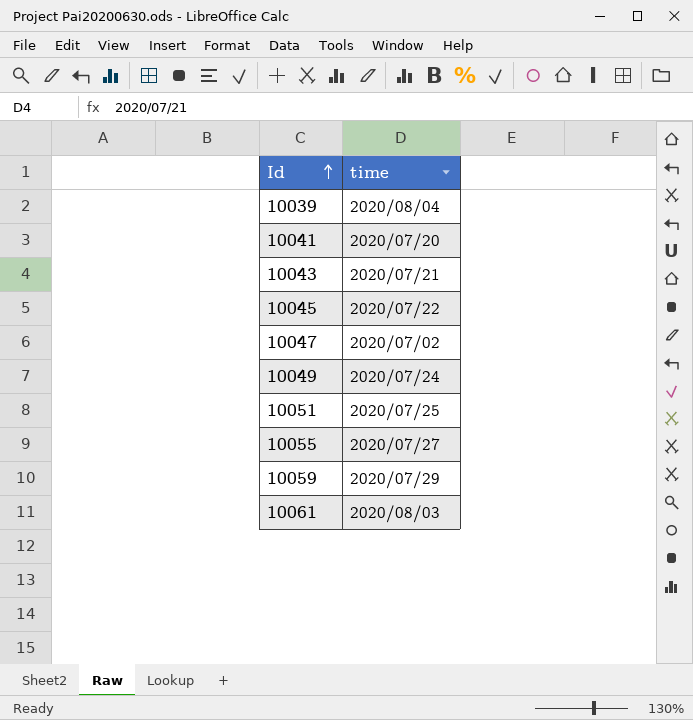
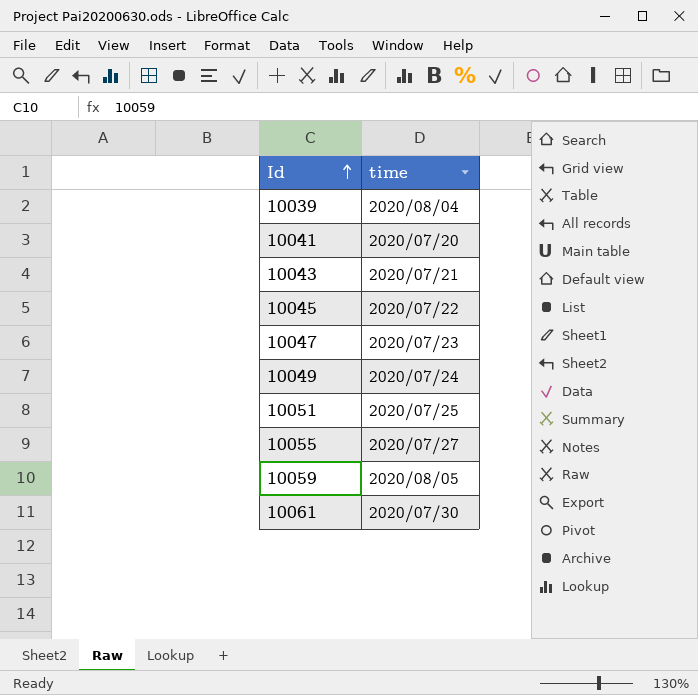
10047 | time: 2020/07/02 -> 2020/07/23
10059 | time: 2020/07/29 -> 2020/08/05
10061 | time: 2020/08/03 -> 2020/07/30

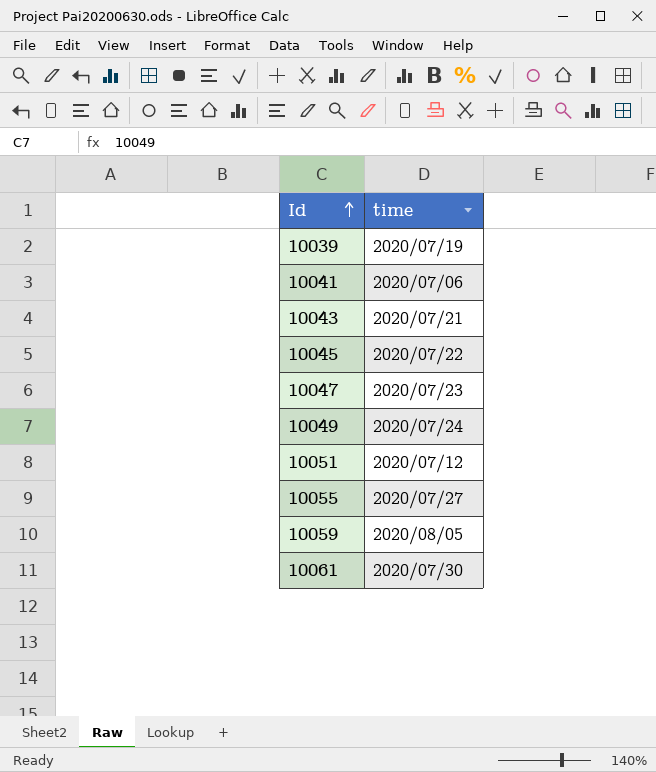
10039 | time: 2020/08/04 -> 2020/07/19
10041 | time: 2020/07/20 -> 2020/07/06
10051 | time: 2020/07/25 -> 2020/07/12

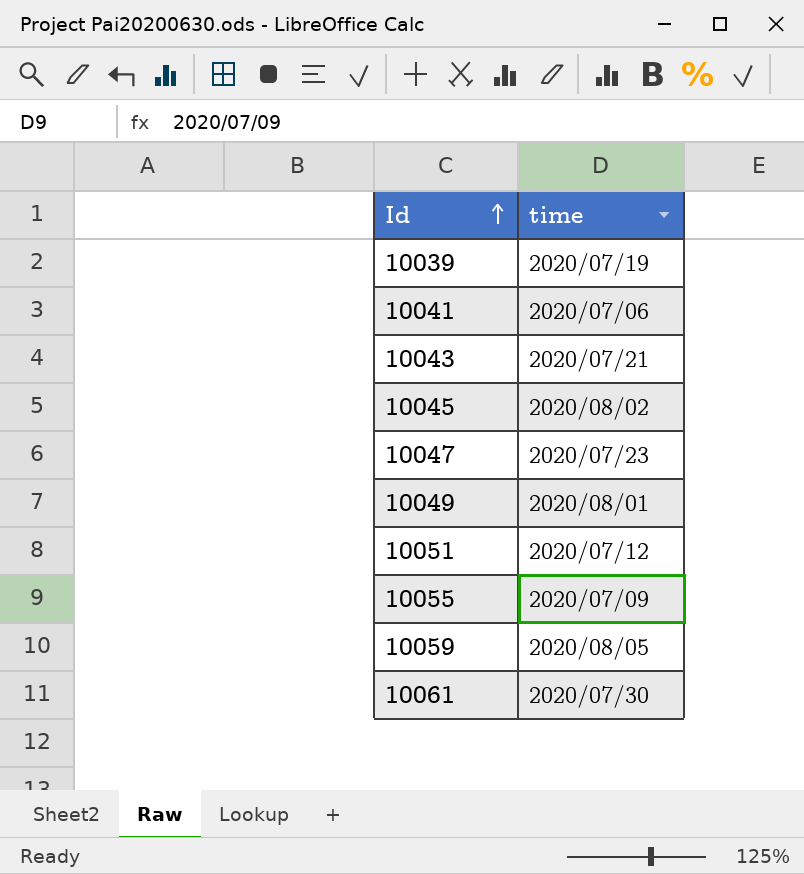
10045 | time: 2020/07/22 -> 2020/08/02
10049 | time: 2020/07/24 -> 2020/08/01
10055 | time: 2020/07/27 -> 2020/07/09

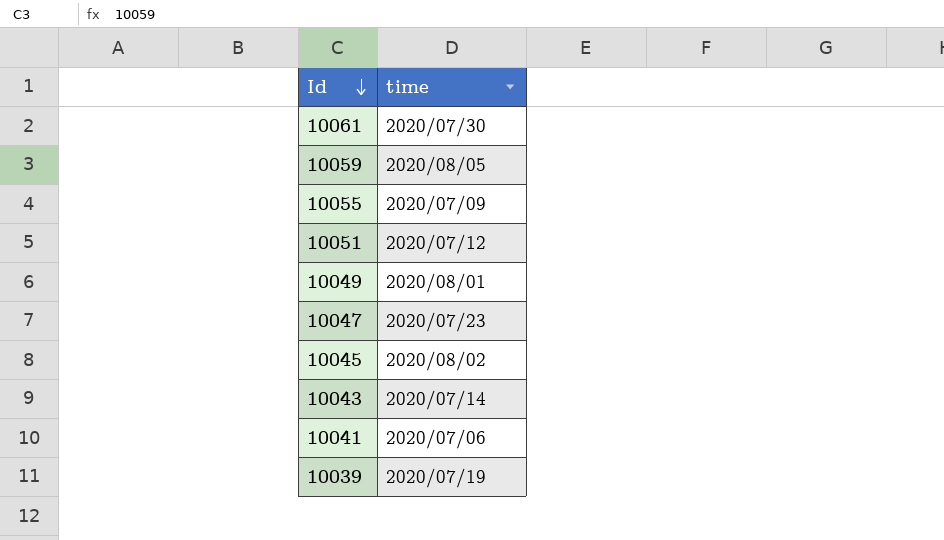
row order: Id ascending -> Id descending
10043 | time: 2020/07/21 -> 2020/07/14

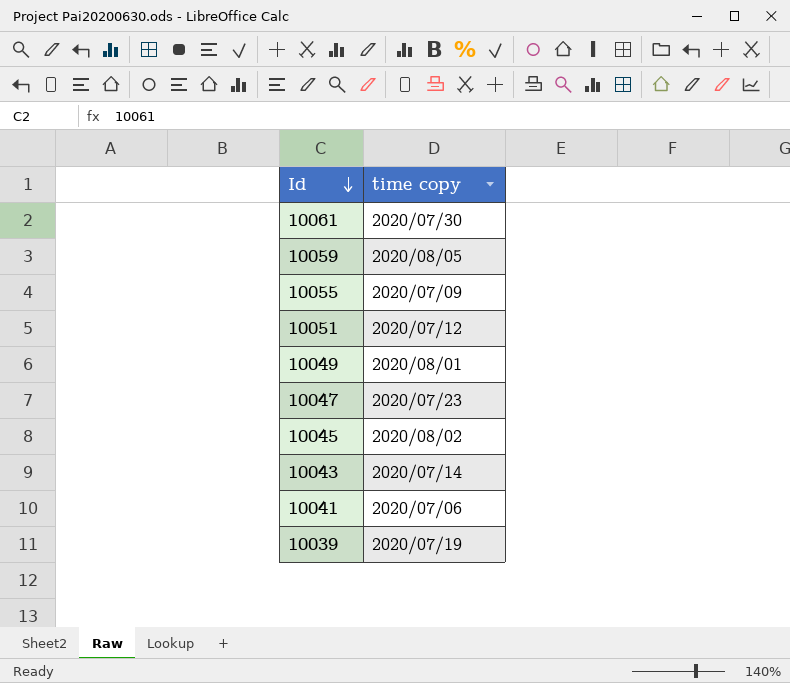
column name: time -> time copy

